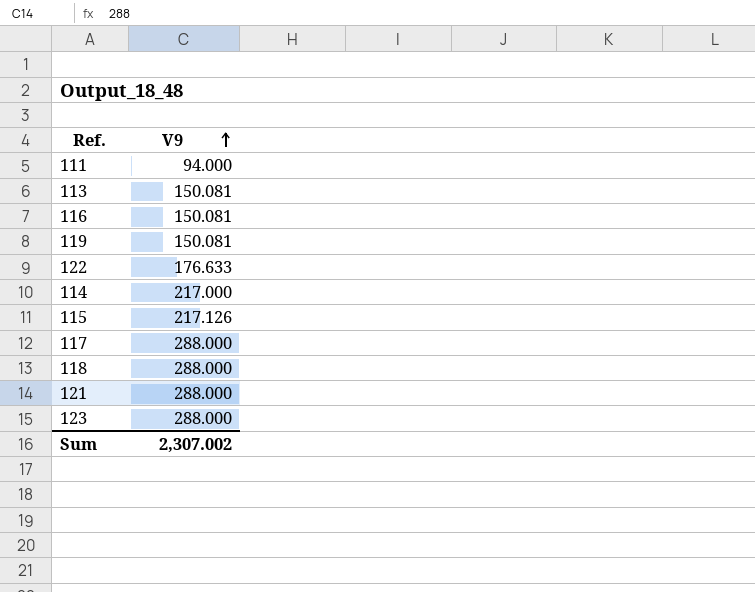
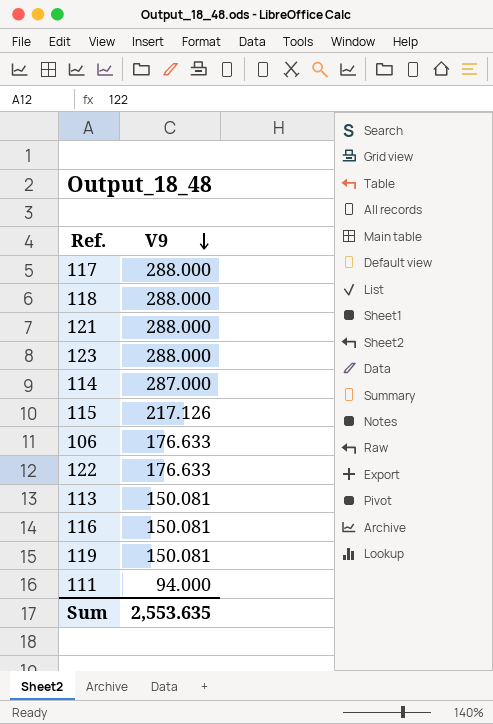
row order: V9 ascending -> V9 descending
114 | V9: 217.000 -> 287.000
row 106: none -> 176.633
Sum | V9: 2,307.002 -> 2,553.635

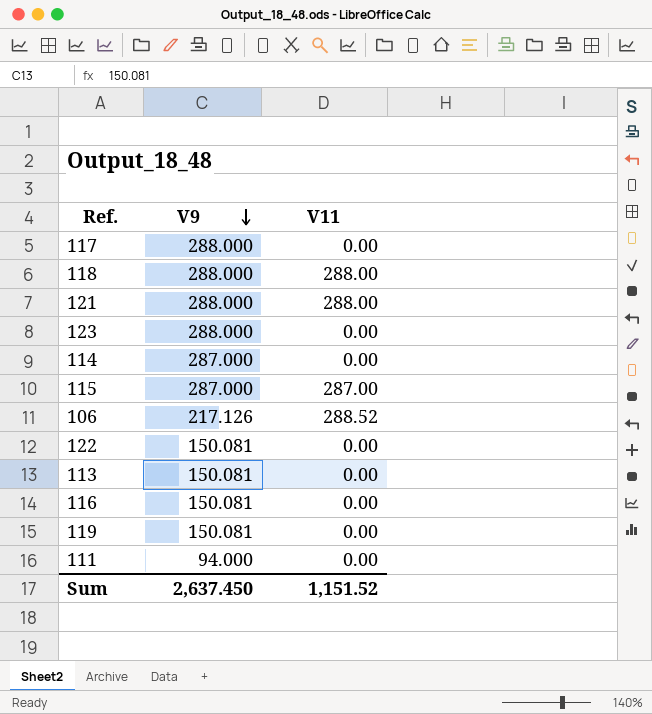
column V11 | position: none -> 3
115 | V9: 217.126 -> 287.000
106 | V9: 176.633 -> 217.126
122 | V9: 176.633 -> 150.081
Sum | V9: 2,553.635 -> 2,637.450

